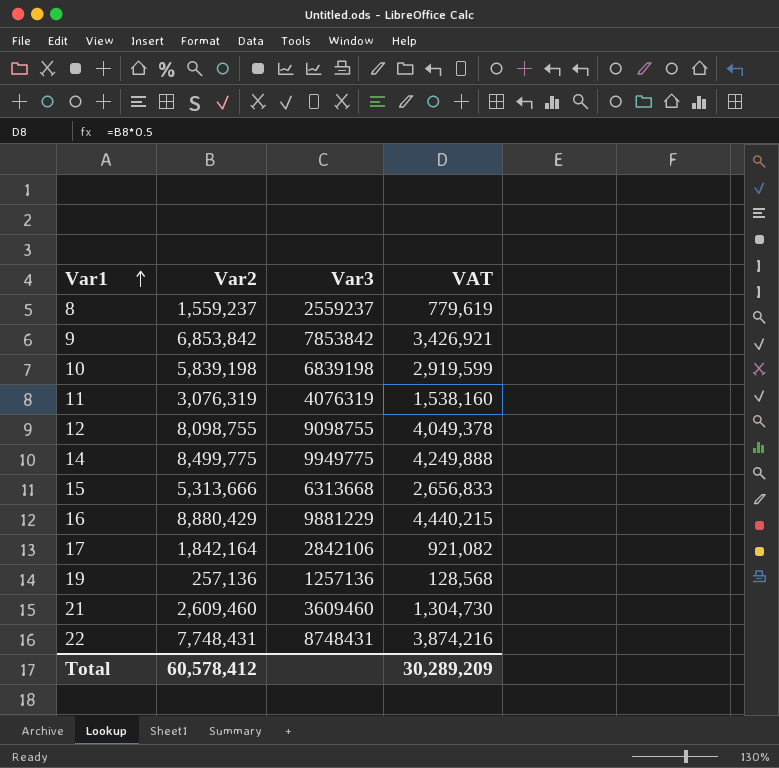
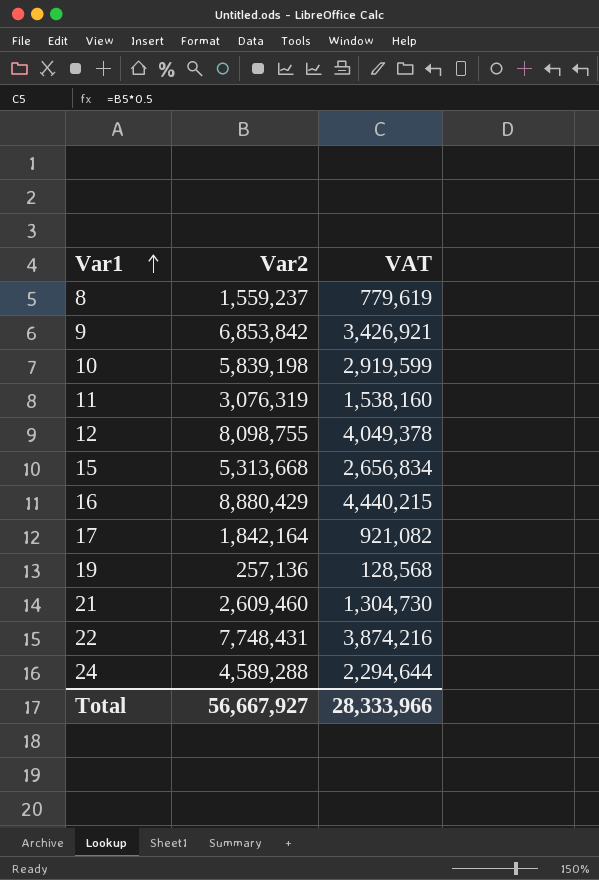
column Var3 | position: 3 -> none
row 14: 8,499,775 | 9949775 | 4,249,888 -> none
15 | Var2: 5,313,666 -> 5,313,668
15 | VAT: 2,656,833 -> 2,656,834
row 24: none -> 4,589,288 | 2,294,644
Total | Var2: 60,578,412 -> 56,667,927
Total | VAT: 30,289,209 -> 28,333,966

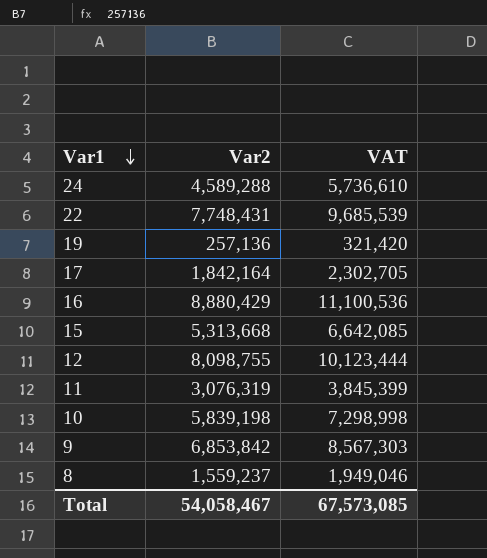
row order: Var1 ascending -> Var1 descending
column VAT | formula: [Var2] * 0.5 -> [Var2] * 1.25
row 21: 2,609,460 | 1,304,730 -> none
Total | Var2: 56,667,927 -> 54,058,467
Total | VAT: 28,333,966 -> 67,573,085

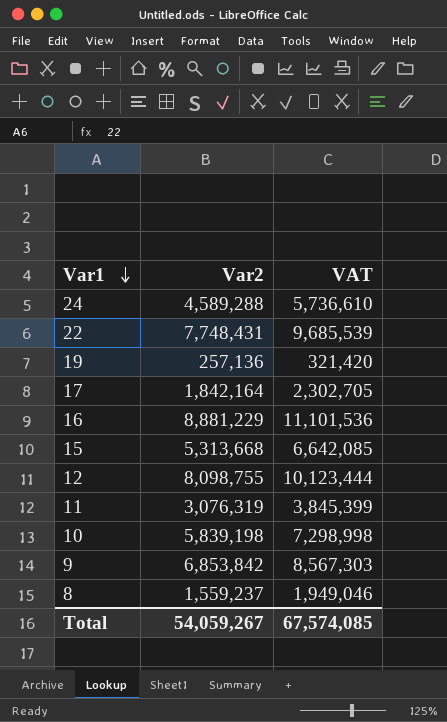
16 | Var2: 8,880,429 -> 8,881,229
16 | VAT: 11,100,536 -> 11,101,536
Total | Var2: 54,058,467 -> 54,059,267
Total | VAT: 67,573,085 -> 67,574,085

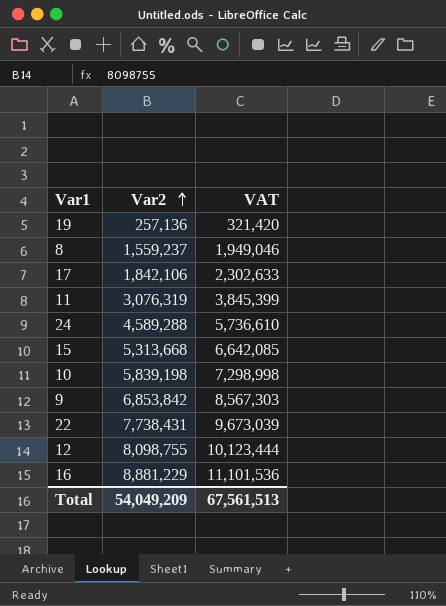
row order: Var1 descending -> Var2 ascending
17 | Var2: 1,842,164 -> 1,842,106
17 | VAT: 2,302,705 -> 2,302,633
22 | Var2: 7,748,431 -> 7,738,431
22 | VAT: 9,685,539 -> 9,673,039
Total | Var2: 54,059,267 -> 54,049,209
Total | VAT: 67,574,085 -> 67,561,513

